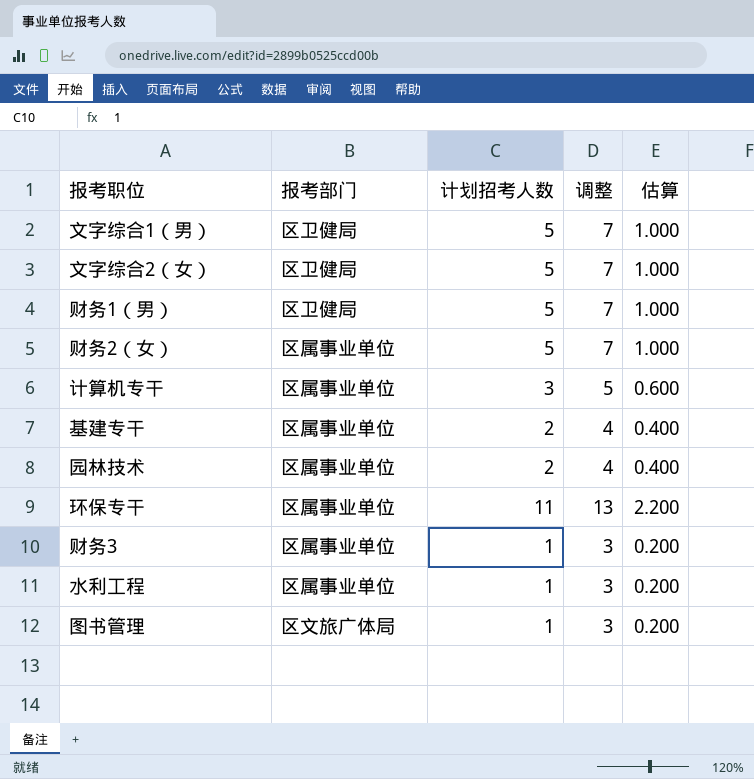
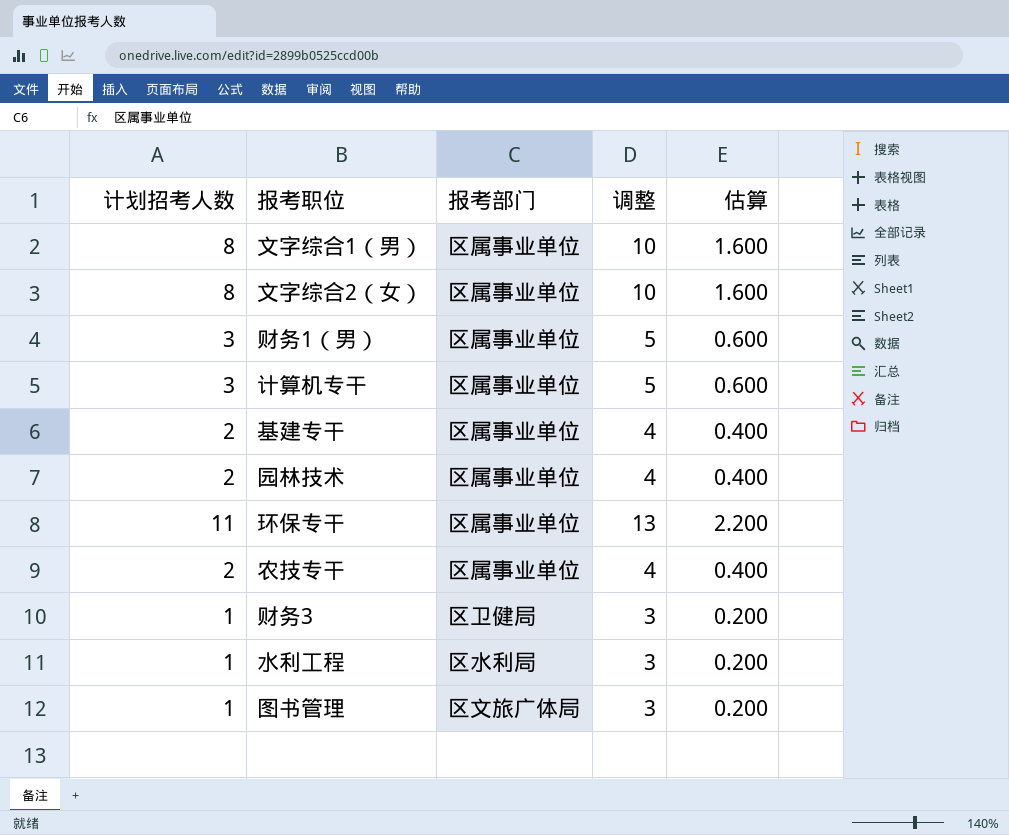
column 计划招考人数 | position: 3 -> 1
row 财务2（女）: 区属事业单位 | 5 | 7 | 1.000 -> none
文字综合1（男） | 计划招考人数: 5 -> 8
文字综合1（男） | 报考部门: 区卫健局 -> 区属事业单位
文字综合1（男） | 调整: 7 -> 10
文字综合1（男） | 估算: 1.000 -> 1.600
文字综合2（女） | 计划招考人数: 5 -> 8
文字综合2（女） | 报考部门: 区卫健局 -> 区属事业单位
文字综合2（女） | 调整: 7 -> 10
文字综合2（女） | 估算: 1.000 -> 1.600
财务1（男） | 计划招考人数: 5 -> 3
财务1（男） | 报考部门: 区卫健局 -> 区属事业单位
财务1（男） | 调整: 7 -> 5
财务1（男） | 估算: 1.000 -> 0.600
row 农技专干: none -> 2 | 区属事业单位 | 4 | 0.400
财务3 | 报考部门: 区属事业单位 -> 区卫健局
水利工程 | 报考部门: 区属事业单位 -> 区水利局

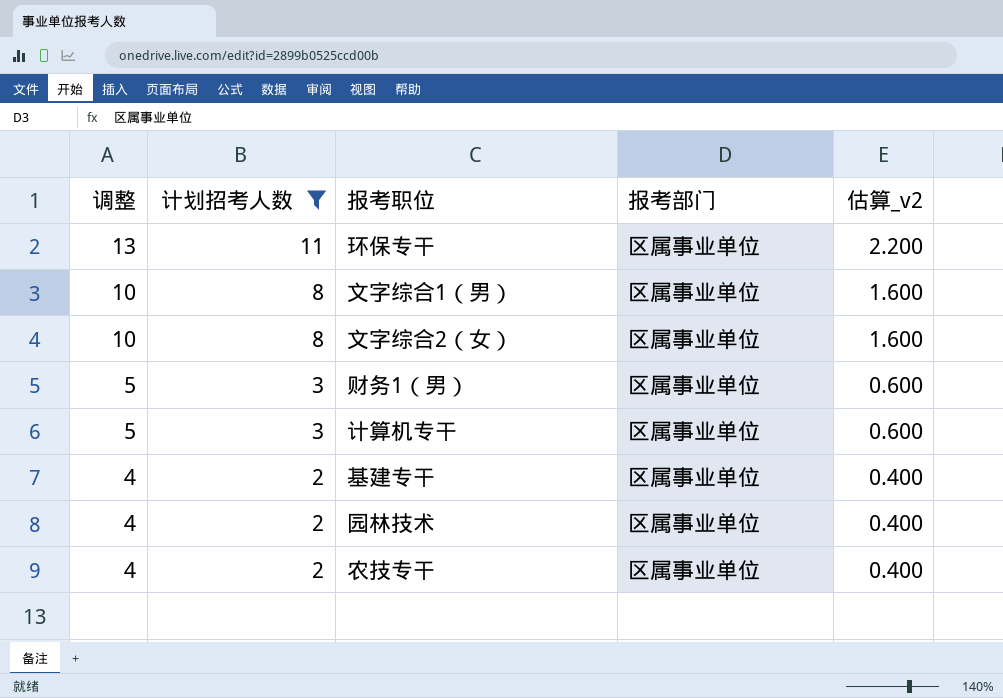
filter: none -> 计划招考人数 != 1
row order: none -> 调整 descending
column 调整 | position: 4 -> 1
column name: 估算 -> 估算_v2

